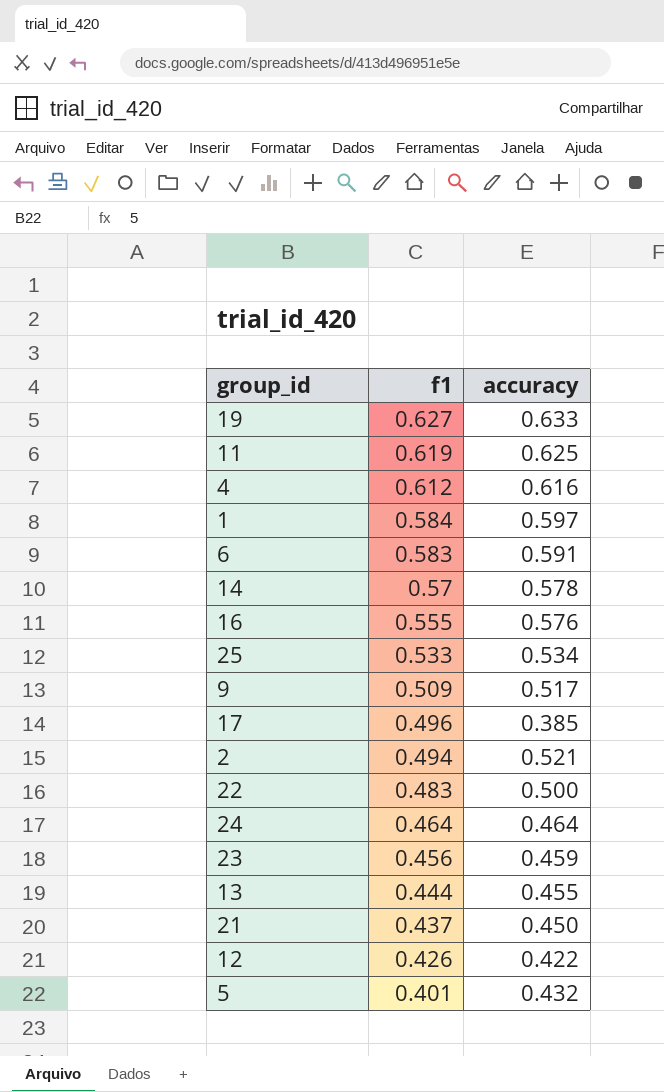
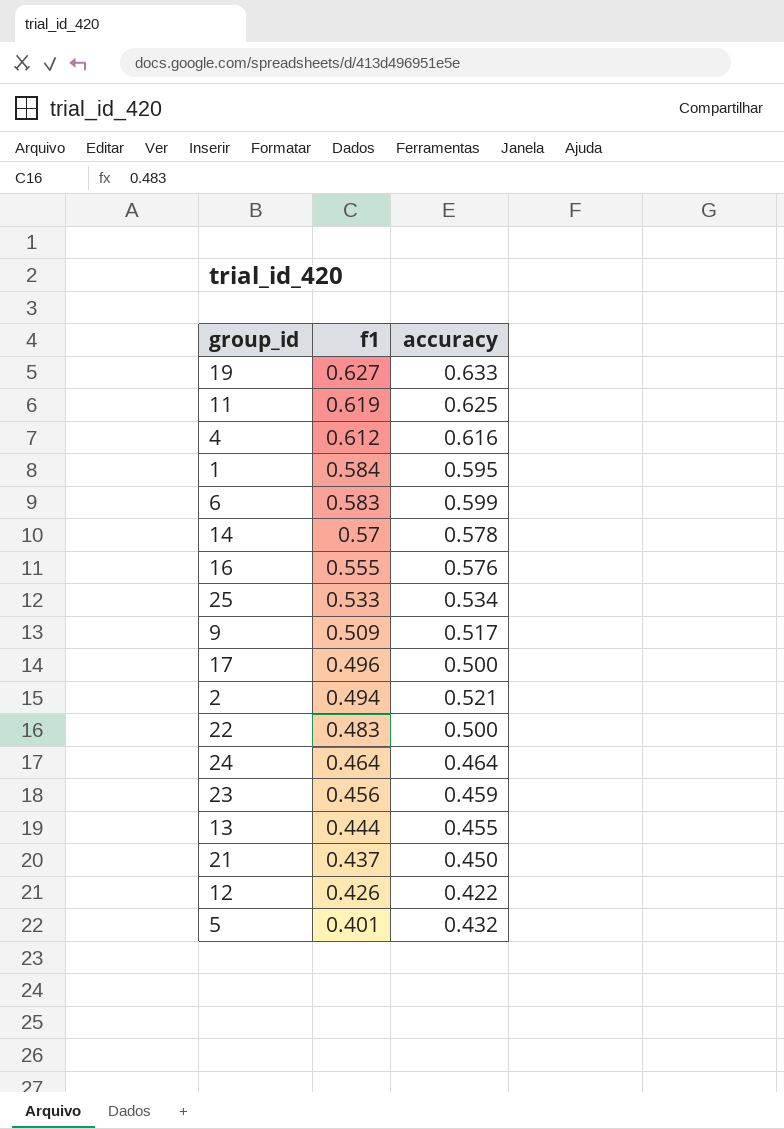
1 | accuracy: 0.597 -> 0.595
6 | accuracy: 0.591 -> 0.599
17 | accuracy: 0.385 -> 0.500

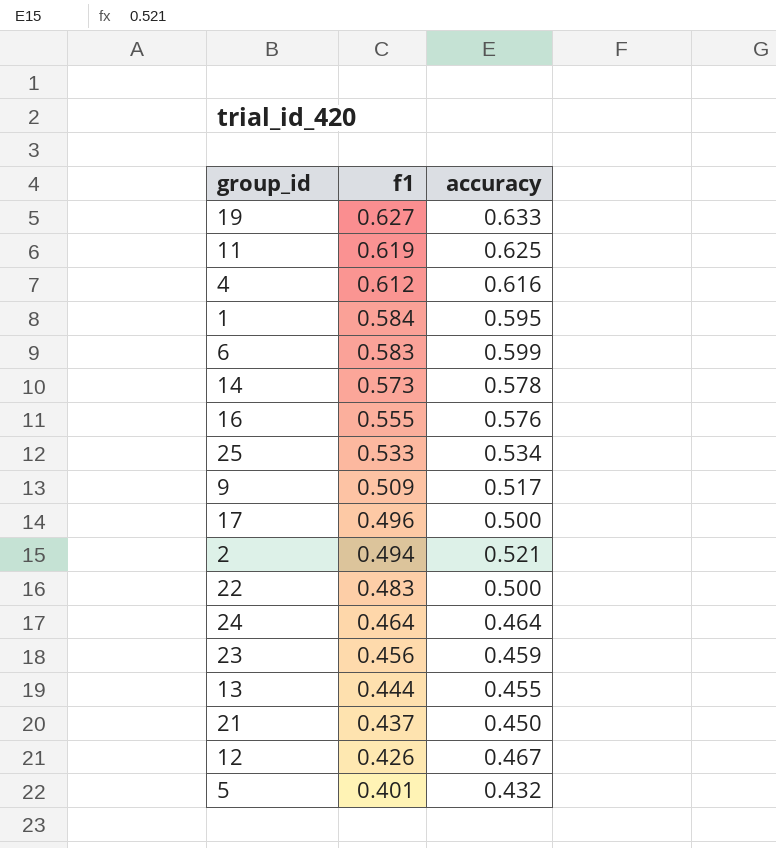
14 | f1: 0.57 -> 0.573
12 | accuracy: 0.422 -> 0.467

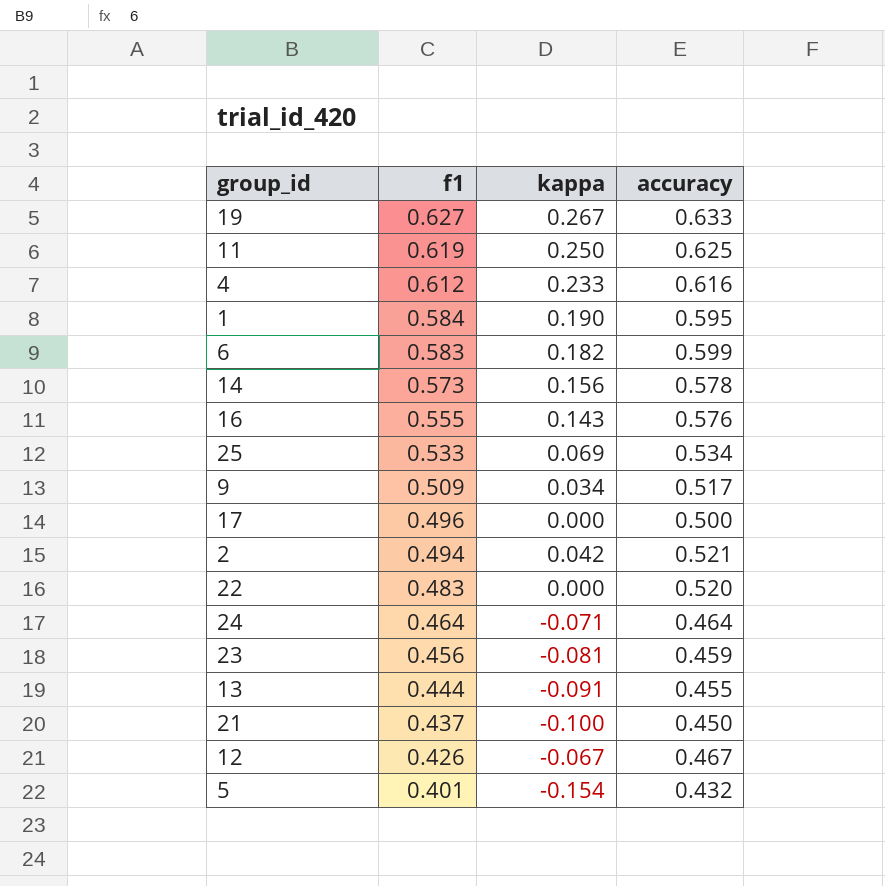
column kappa | position: none -> 3
22 | accuracy: 0.500 -> 0.520

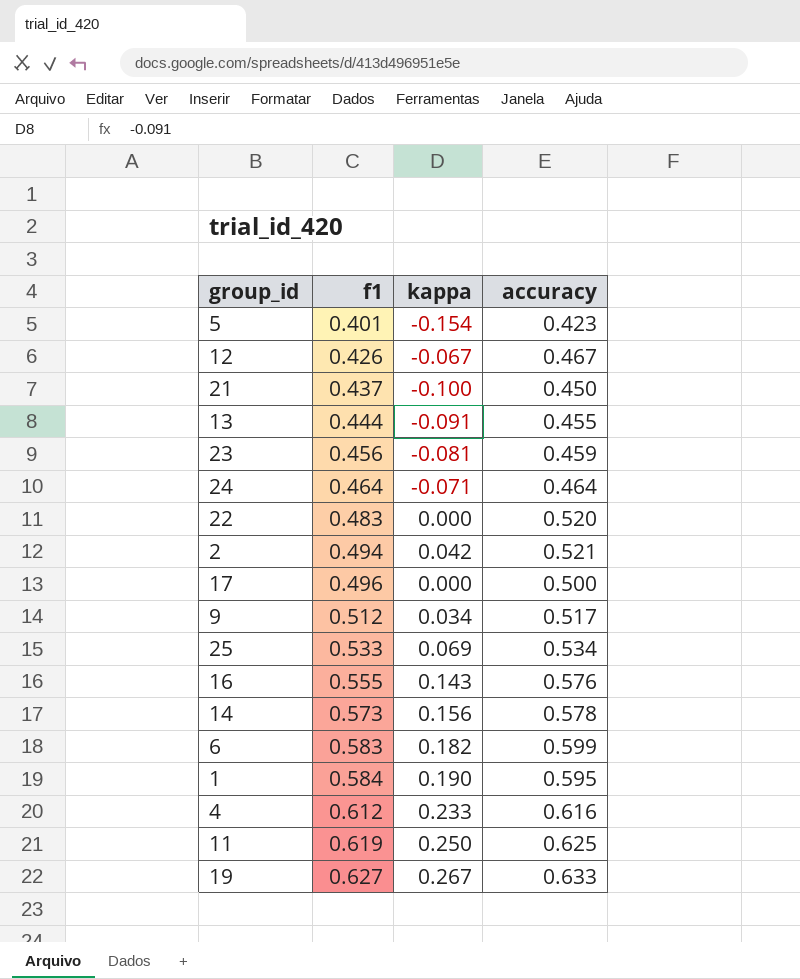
row order: f1 descending -> f1 ascending
5 | accuracy: 0.432 -> 0.423
9 | f1: 0.509 -> 0.512

